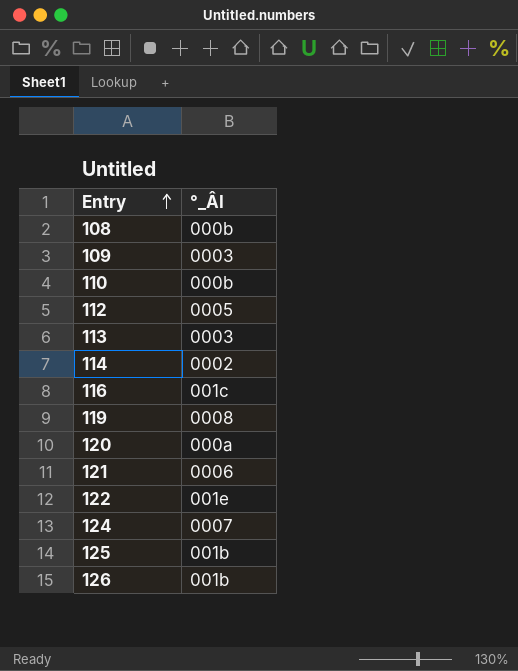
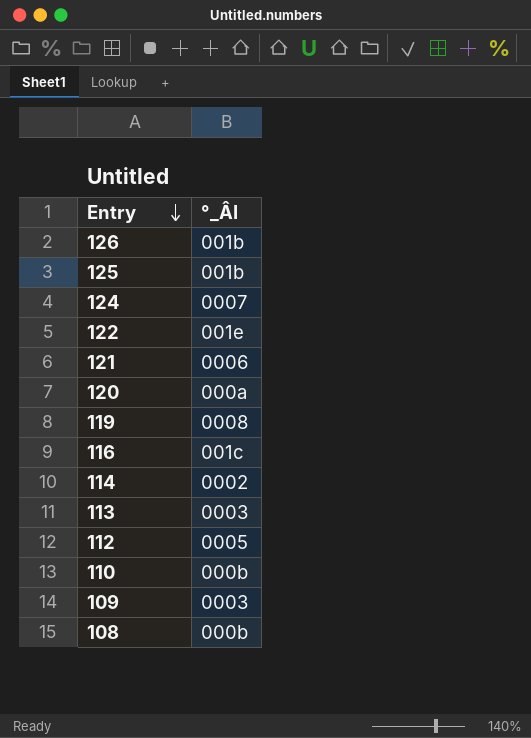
row order: Entry ascending -> Entry descending

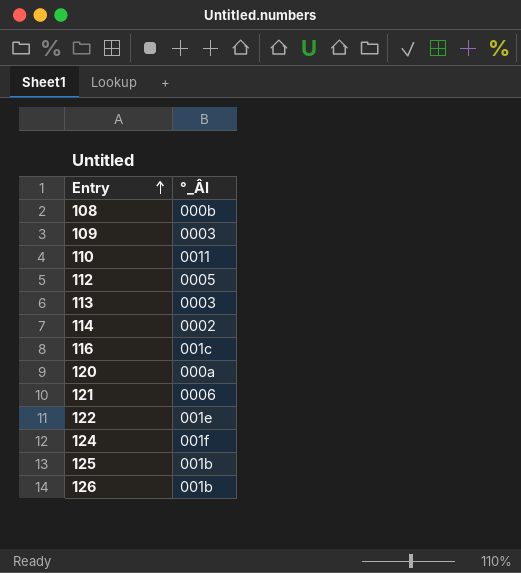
row order: Entry descending -> Entry ascending
row 119: 0008 -> none
110 | °_ÂI: 000b -> 0011
124 | °_ÂI: 0007 -> 001f

